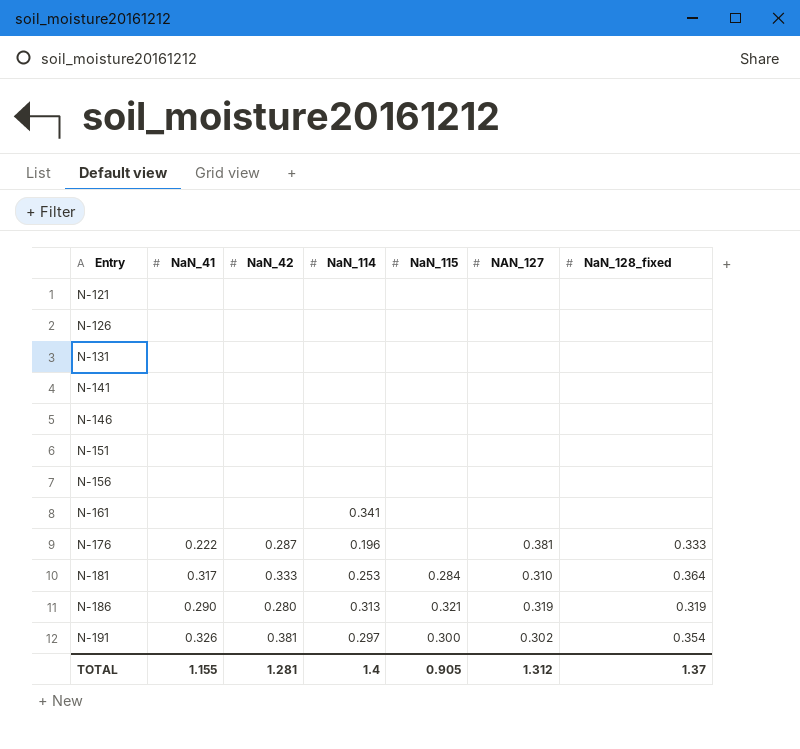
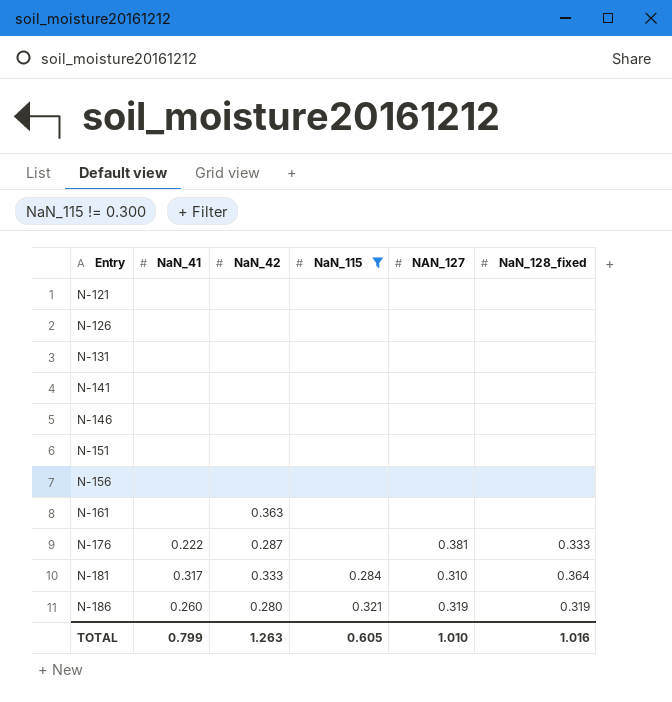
filter: none -> NaN_115 != 0.300
column NaN_114 | position: 4 -> none
N-161 | NaN_42: none -> 0.363
N-186 | NaN_41: 0.290 -> 0.260
TOTAL | NaN_41: 1.155 -> 0.799
TOTAL | NaN_42: 1.281 -> 1.263
TOTAL | NaN_115: 0.905 -> 0.605
TOTAL | NAN_127: 1.312 -> 1.010
TOTAL | NaN_128_fixed: 1.37 -> 1.016

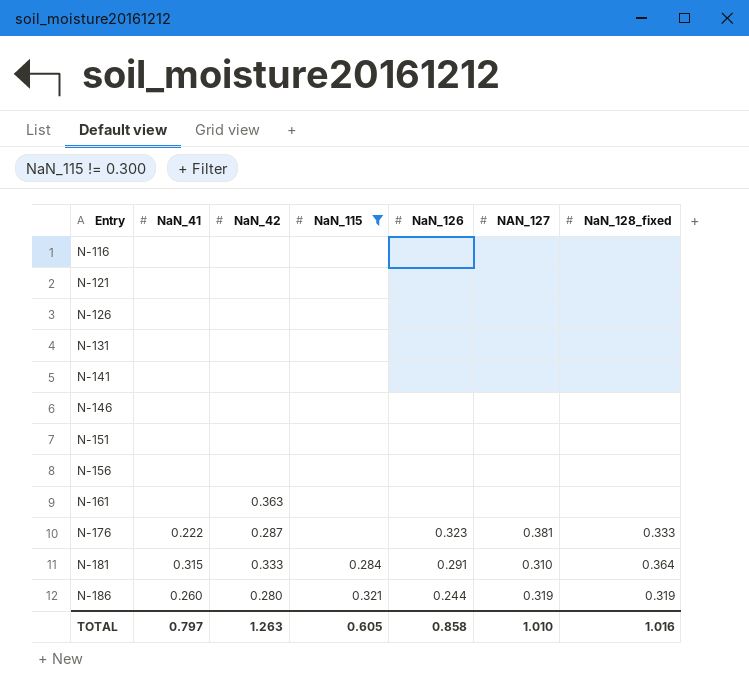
column NaN_126 | position: none -> 5
row N-116: none -> none | none | none | none | none | none
N-181 | NaN_41: 0.317 -> 0.315
TOTAL | NaN_41: 0.799 -> 0.797

